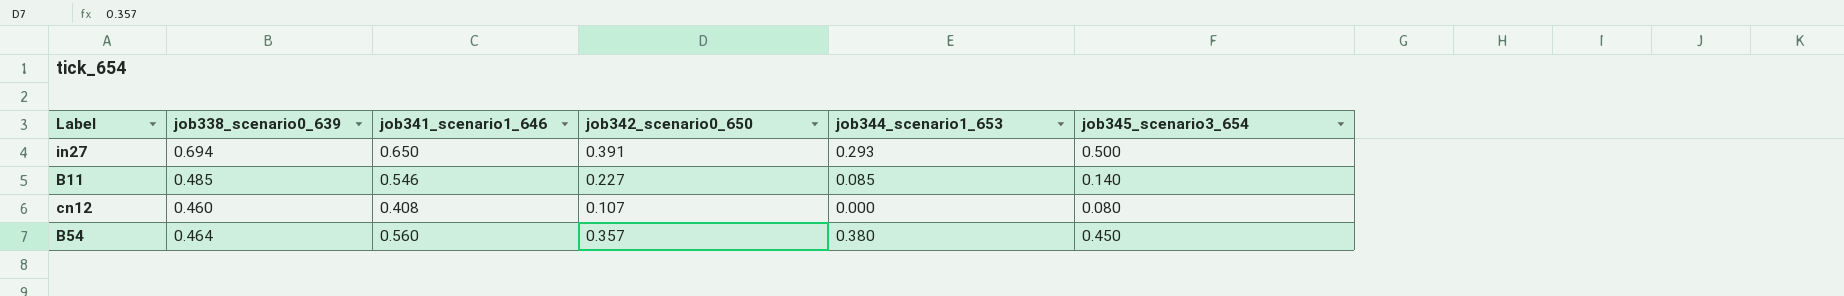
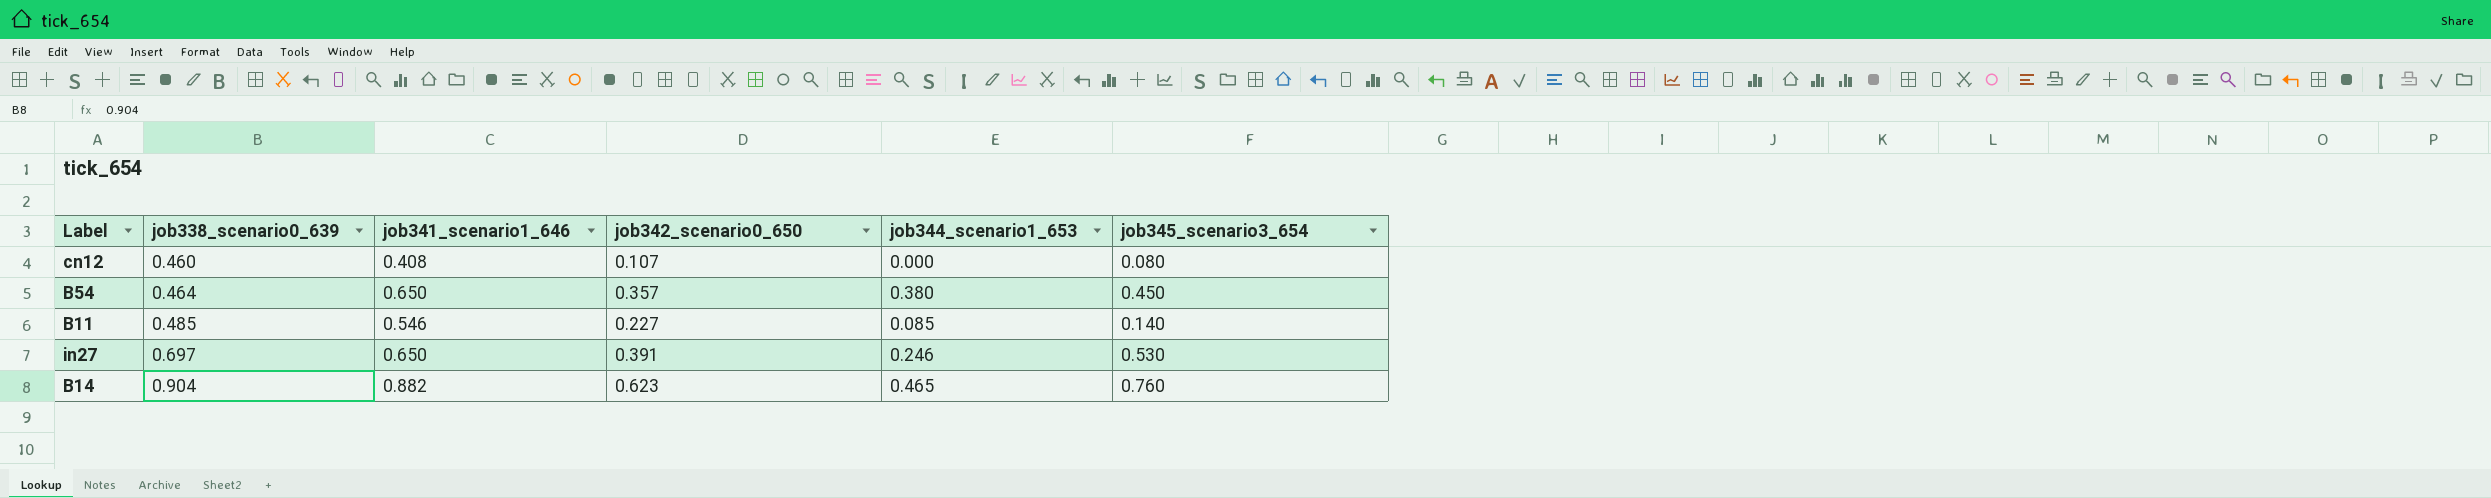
row order: none -> job338_scenario0_639 ascending
B54 | job341_scenario1_646: 0.560 -> 0.650
in27 | job338_scenario0_639: 0.694 -> 0.697
in27 | job344_scenario1_653: 0.293 -> 0.246
in27 | job345_scenario3_654: 0.500 -> 0.530
row B14: none -> 0.904 | 0.882 | 0.623 | 0.465 | 0.760

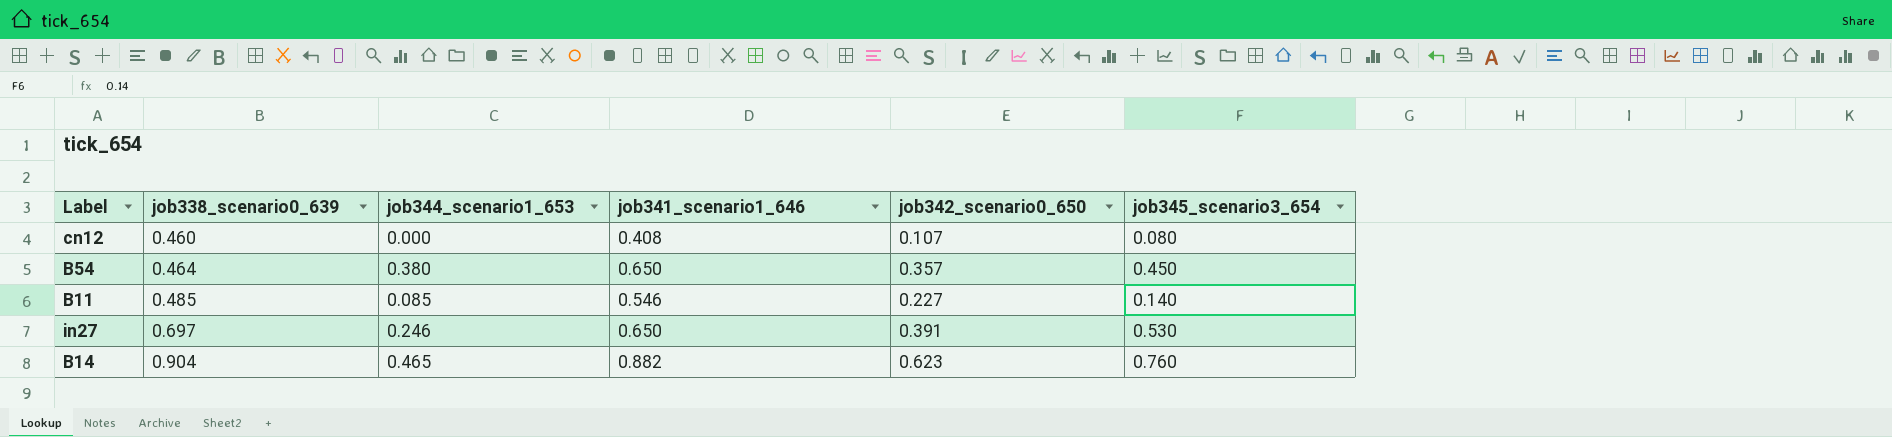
column job344_scenario1_653 | position: 5 -> 3

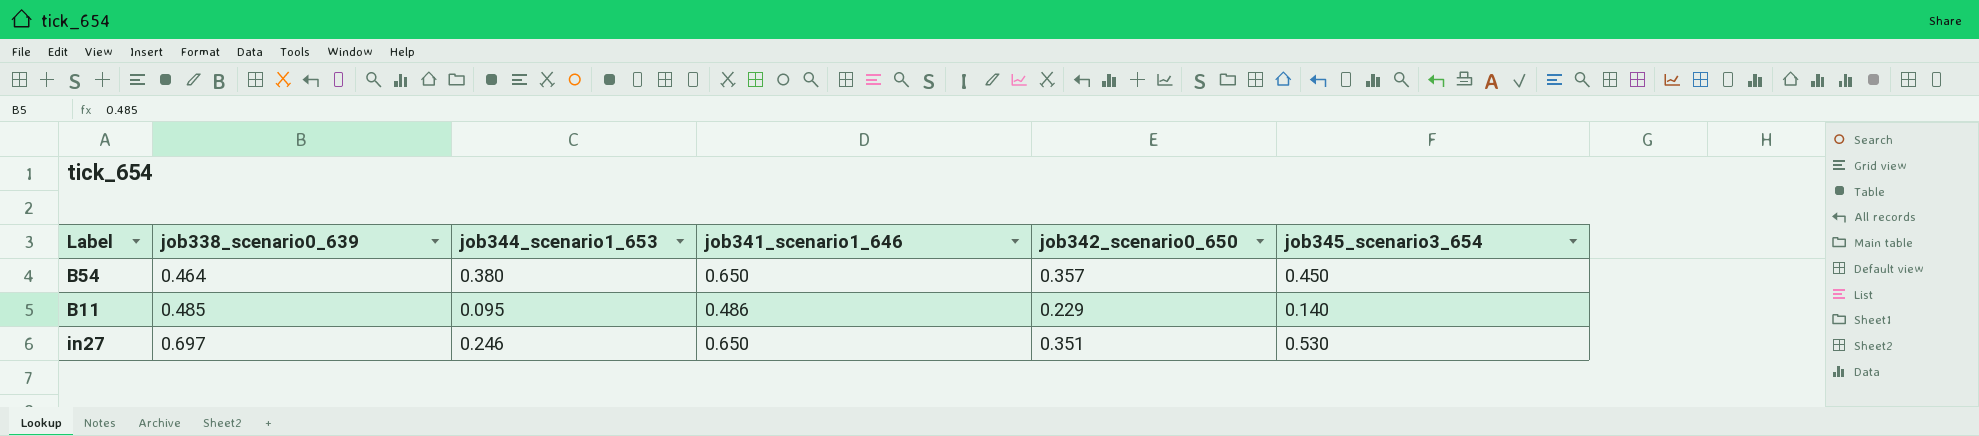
row cn12: 0.460 | 0.000 | 0.408 | 0.107 | 0.080 -> none
row B14: 0.904 | 0.465 | 0.882 | 0.623 | 0.760 -> none
B11 | job344_scenario1_653: 0.085 -> 0.095
B11 | job341_scenario1_646: 0.546 -> 0.486
B11 | job342_scenario0_650: 0.227 -> 0.229
in27 | job342_scenario0_650: 0.391 -> 0.351

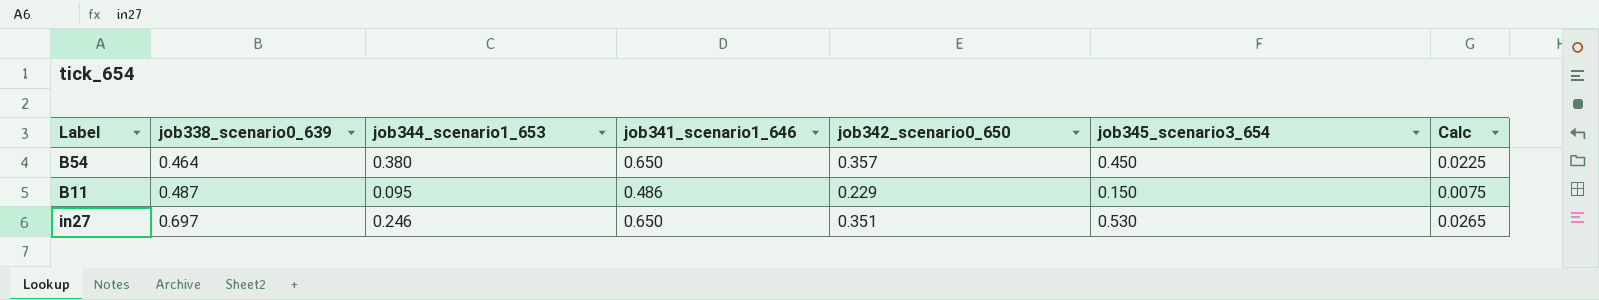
column Calc | formula: none -> [job345_scenario3_654] * 0.05
B11 | job338_scenario0_639: 0.485 -> 0.487
B11 | job345_scenario3_654: 0.140 -> 0.150

